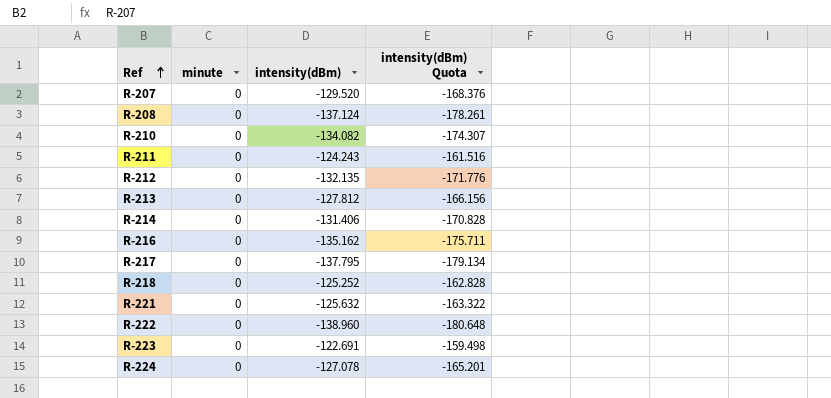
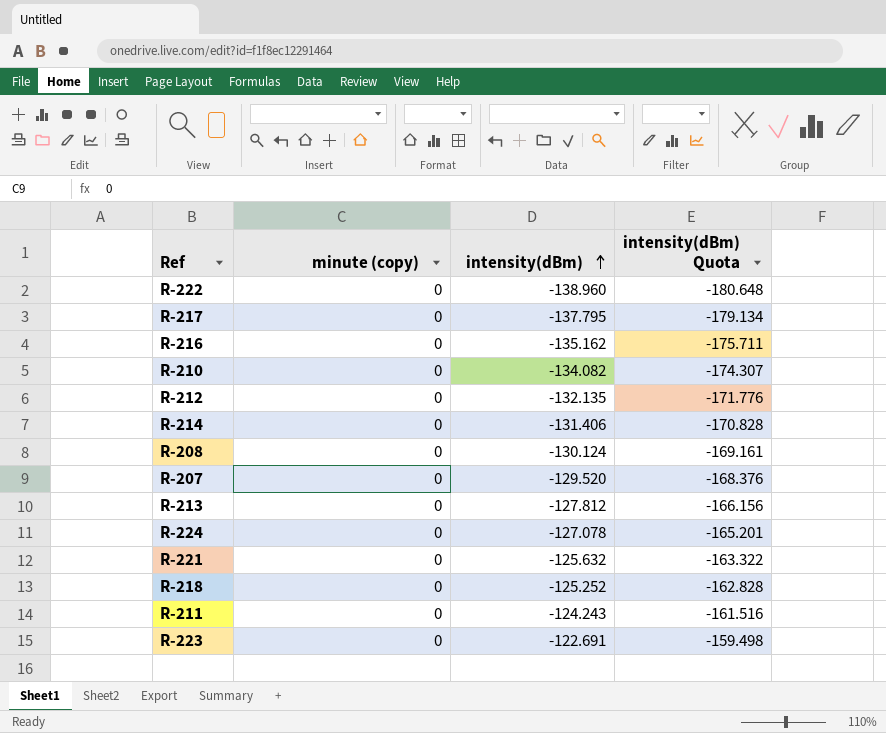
row order: Ref ascending -> intensity(dBm) ascending
column name: minute -> minute (copy)
R-208 | intensity(dBm): -137.124 -> -130.124
R-208 | intensity(dBm) Quota: -178.261 -> -169.161

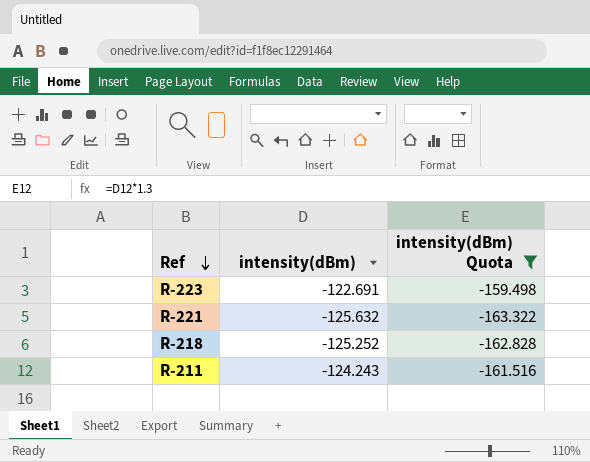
filter: none -> intensity(dBm) Quota >= -163.322
row order: intensity(dBm) ascending -> Ref descending
column minute (copy) | position: 2 -> none

